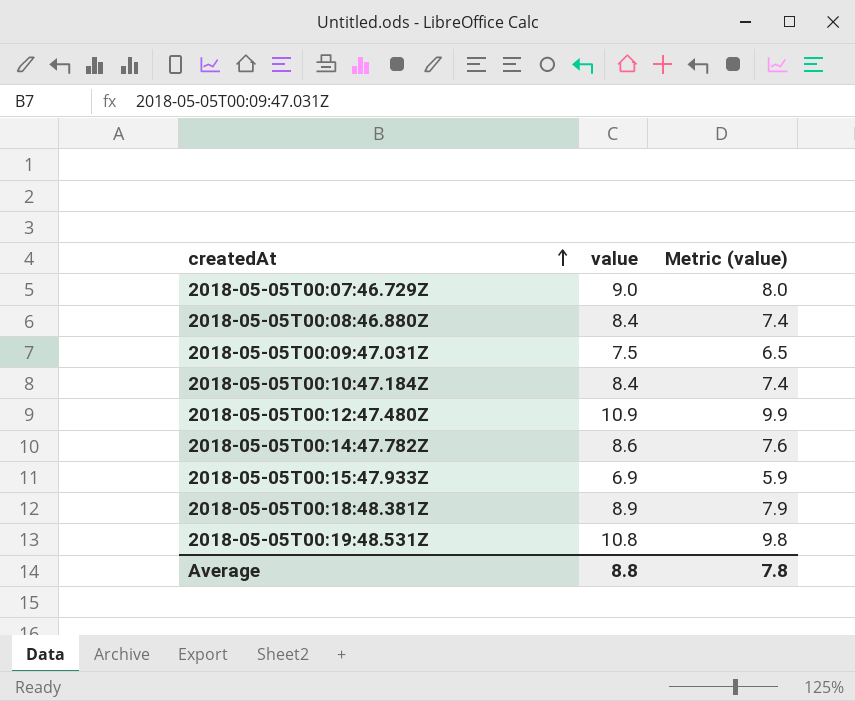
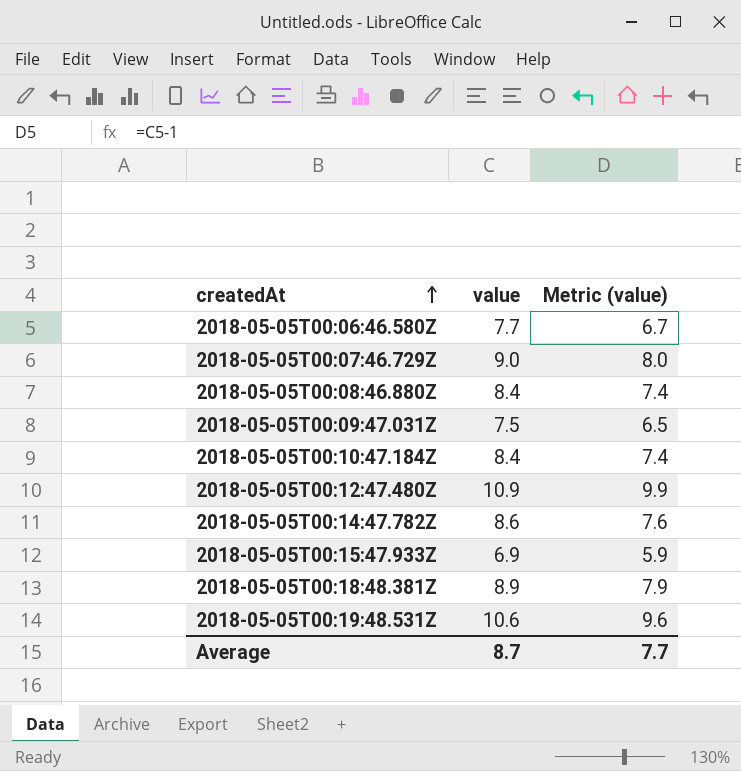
row 2018-05-05T00:06:46.580Z: none -> 7.7 | 6.7
2018-05-05T00:19:48.531Z | value: 10.8 -> 10.6
2018-05-05T00:19:48.531Z | Metric (value): 9.8 -> 9.6
Average | value: 8.8 -> 8.7
Average | Metric (value): 7.8 -> 7.7

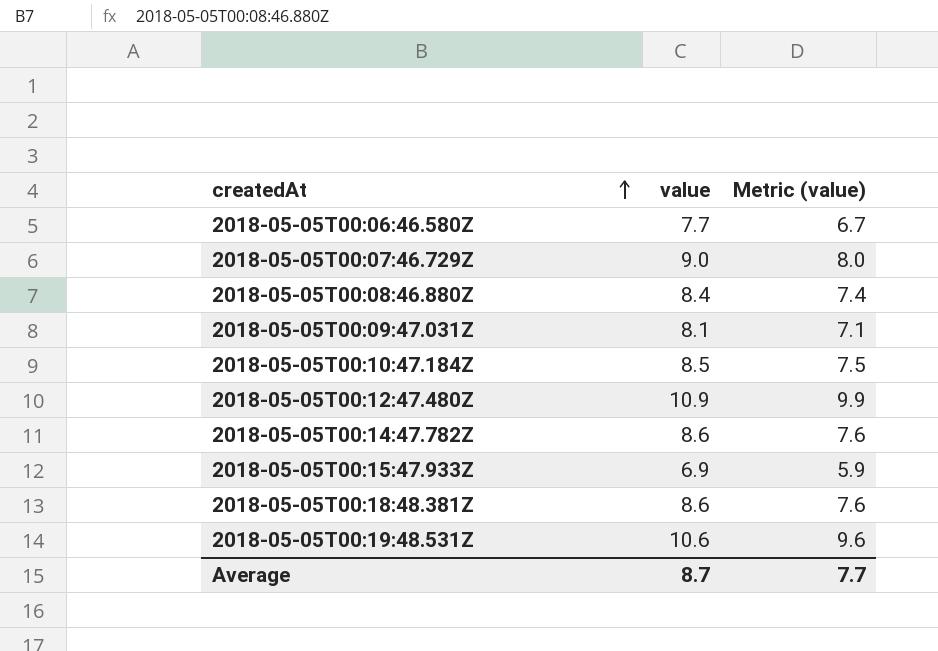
2018-05-05T00:09:47.031Z | value: 7.5 -> 8.1
2018-05-05T00:09:47.031Z | Metric (value): 6.5 -> 7.1
2018-05-05T00:10:47.184Z | value: 8.4 -> 8.5
2018-05-05T00:10:47.184Z | Metric (value): 7.4 -> 7.5
2018-05-05T00:18:48.381Z | value: 8.9 -> 8.6
2018-05-05T00:18:48.381Z | Metric (value): 7.9 -> 7.6

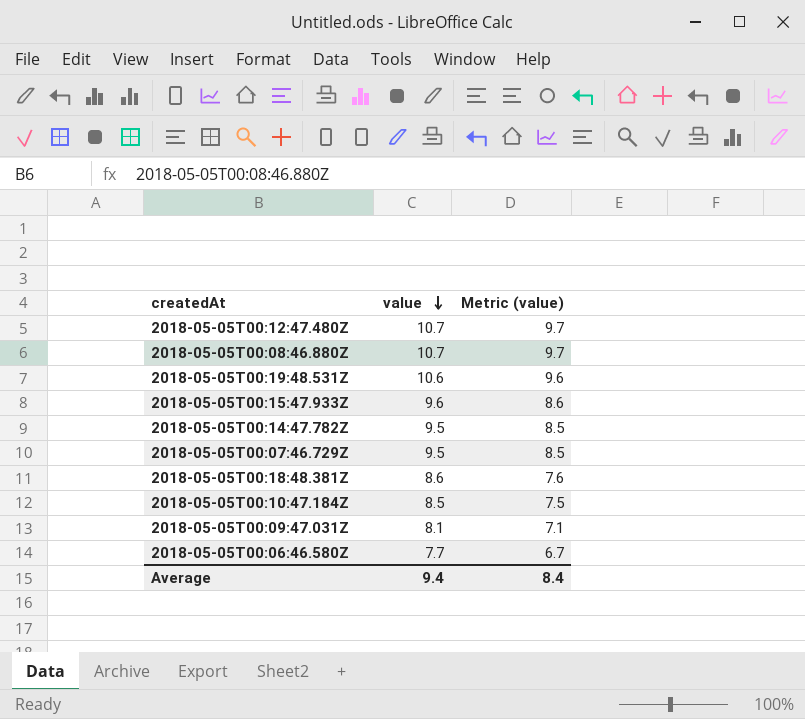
row order: createdAt ascending -> value descending
2018-05-05T00:12:47.480Z | value: 10.9 -> 10.7
2018-05-05T00:12:47.480Z | Metric (value): 9.9 -> 9.7
2018-05-05T00:08:46.880Z | value: 8.4 -> 10.7
2018-05-05T00:08:46.880Z | Metric (value): 7.4 -> 9.7
2018-05-05T00:15:47.933Z | value: 6.9 -> 9.6
2018-05-05T00:15:47.933Z | Metric (value): 5.9 -> 8.6
2018-05-05T00:14:47.782Z | value: 8.6 -> 9.5
2018-05-05T00:14:47.782Z | Metric (value): 7.6 -> 8.5
2018-05-05T00:07:46.729Z | value: 9.0 -> 9.5
2018-05-05T00:07:46.729Z | Metric (value): 8.0 -> 8.5
Average | value: 8.7 -> 9.4
Average | Metric (value): 7.7 -> 8.4

